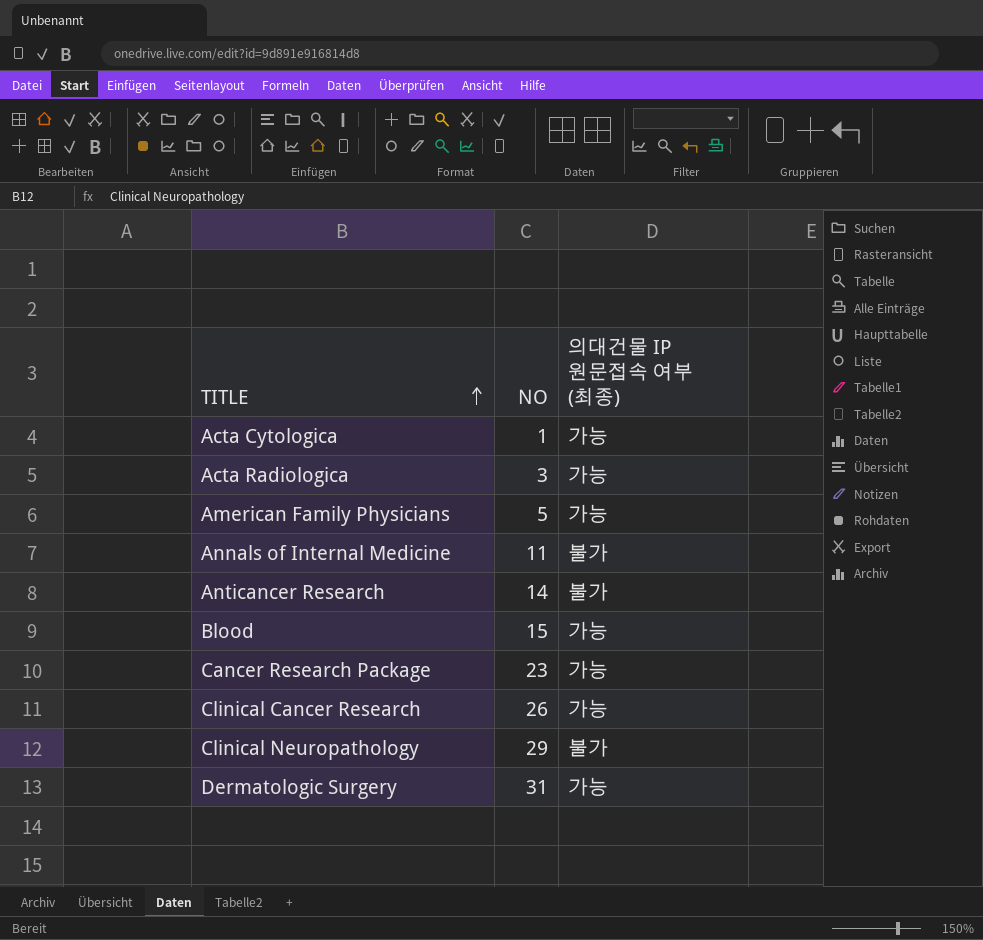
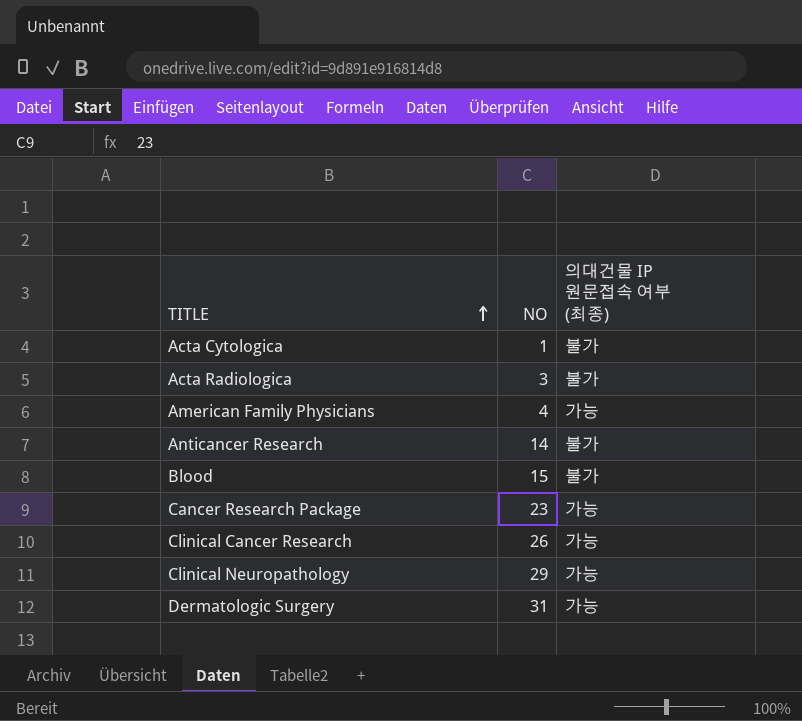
row Annals of Internal Medicine: 11 | 불가 -> none
Acta Cytologica | 의대건물 IP 원문접속 여부 (최종): 가능 -> 불가
Acta Radiologica | 의대건물 IP 원문접속 여부 (최종): 가능 -> 불가
American Family Physicians | NO: 5 -> 4
Blood | 의대건물 IP 원문접속 여부 (최종): 가능 -> 불가
Clinical Neuropathology | 의대건물 IP 원문접속 여부 (최종): 불가 -> 가능

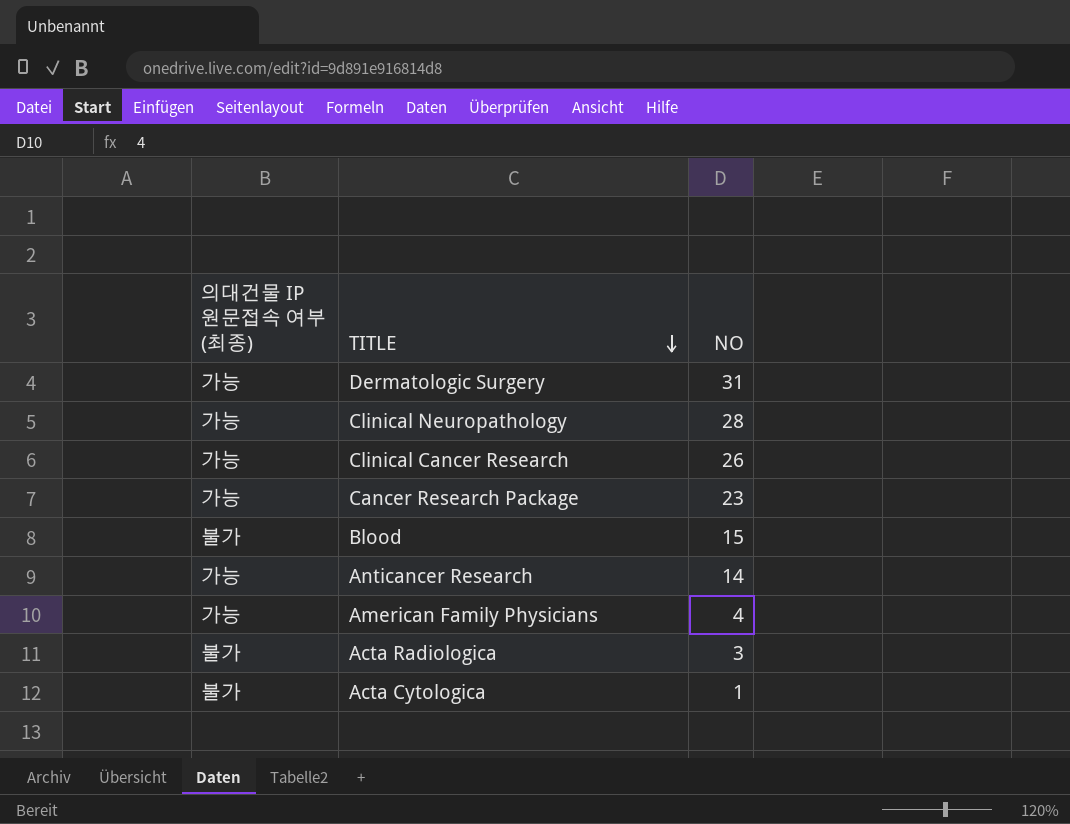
row order: TITLE ascending -> TITLE descending
column 의대건물 IP 원문접속 여부 (최종) | position: 3 -> 1
Clinical Neuropathology | NO: 29 -> 28
Anticancer Research | 의대건물 IP 원문접속 여부 (최종): 불가 -> 가능

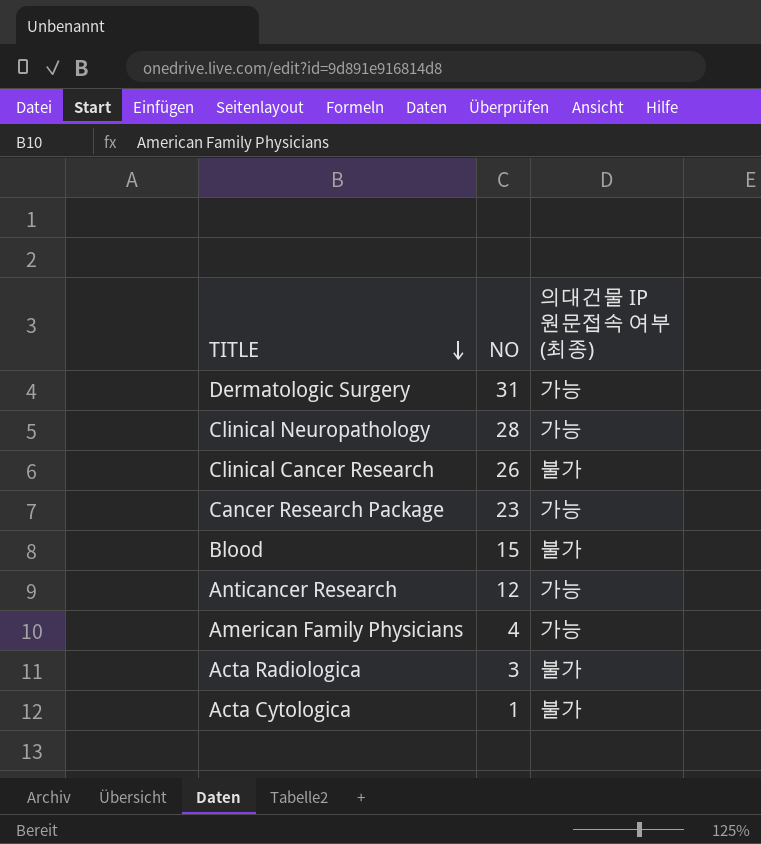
column 의대건물 IP 원문접속 여부 (최종) | position: 1 -> 3
Clinical Cancer Research | 의대건물 IP 원문접속 여부 (최종): 가능 -> 불가
Anticancer Research | NO: 14 -> 12

